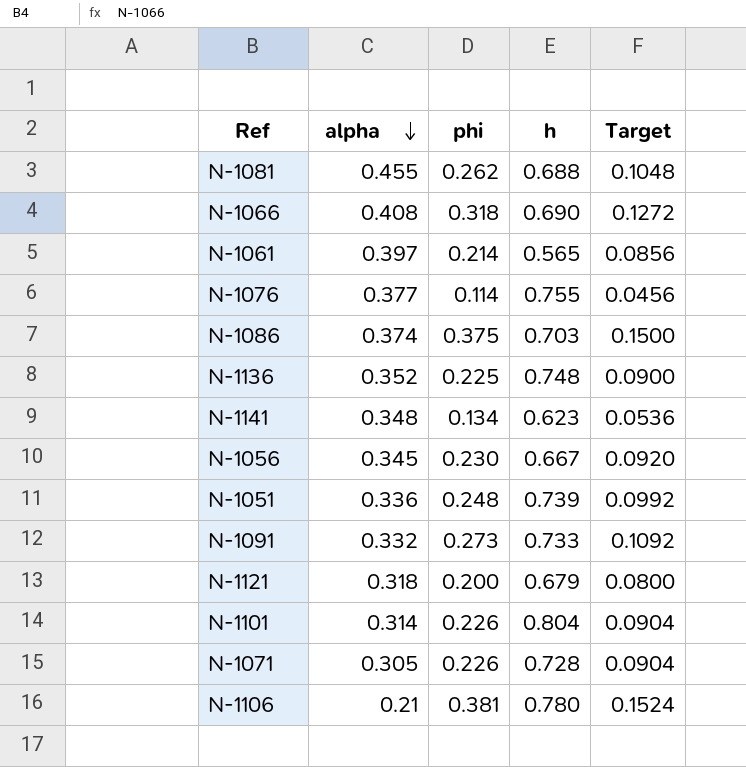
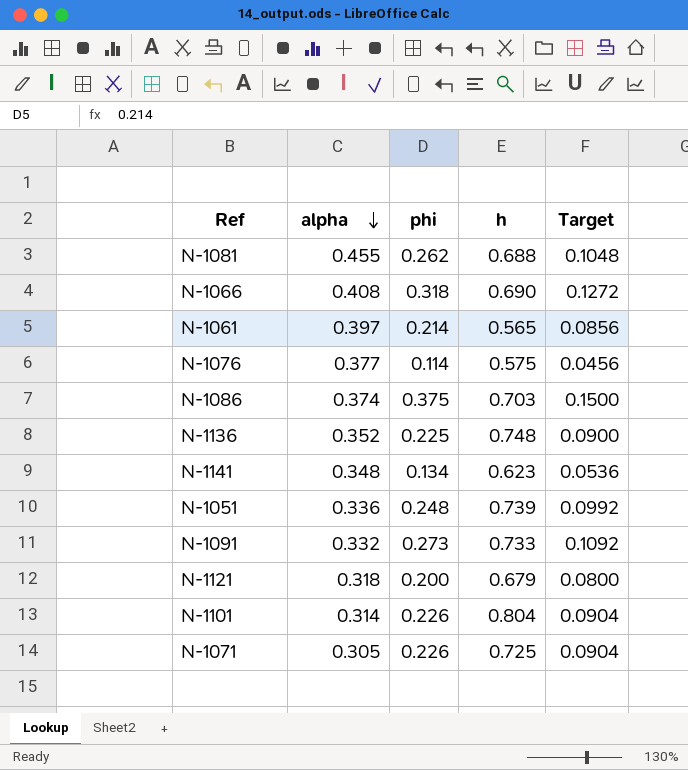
row N-1056: 0.345 | 0.230 | 0.667 | 0.0920 -> none
row N-1106: 0.21 | 0.381 | 0.780 | 0.1524 -> none
N-1076 | h: 0.755 -> 0.575
N-1071 | h: 0.728 -> 0.725

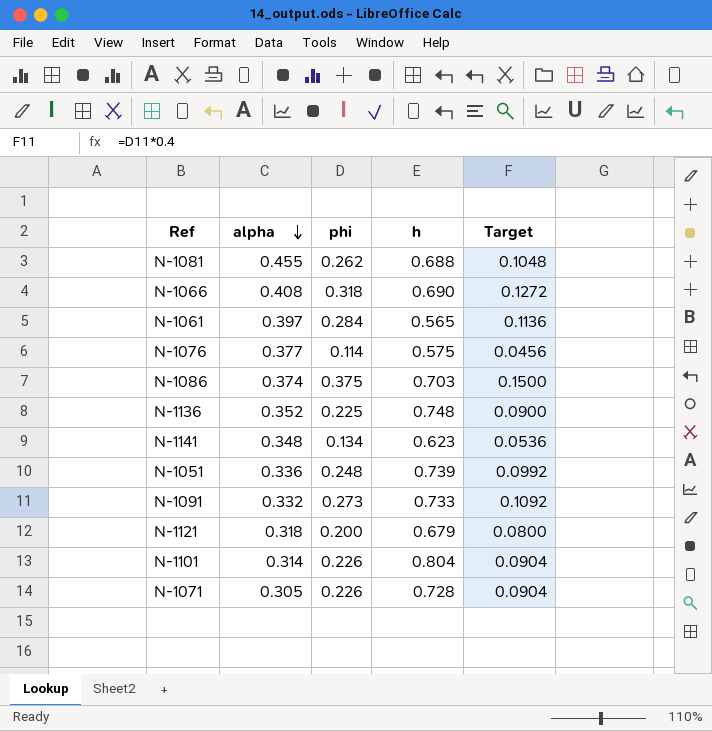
N-1061 | phi: 0.214 -> 0.284
N-1061 | Target: 0.0856 -> 0.1136
N-1071 | h: 0.725 -> 0.728

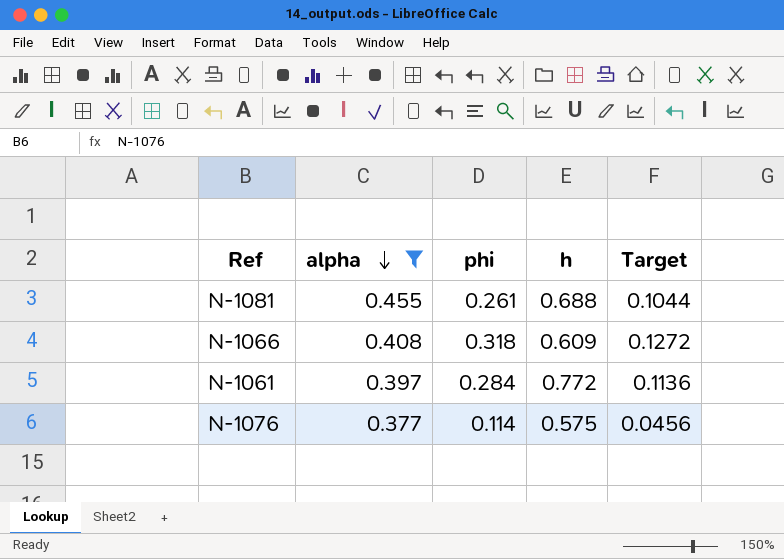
filter: none -> alpha >= 0.377
N-1081 | phi: 0.262 -> 0.261
N-1081 | Target: 0.1048 -> 0.1044
N-1066 | h: 0.690 -> 0.609
N-1061 | h: 0.565 -> 0.772

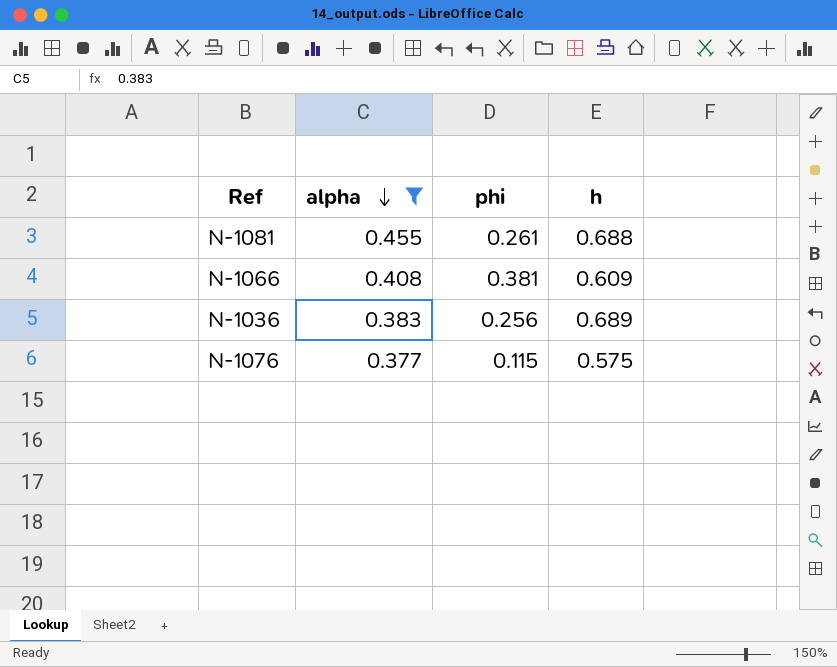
column Target | formula: [phi] * 0.4 -> none
row N-1061: 0.397 | 0.284 | 0.772 | 0.1136 -> none
N-1066 | phi: 0.318 -> 0.381
row N-1036: none -> 0.383 | 0.256 | 0.689
N-1076 | phi: 0.114 -> 0.115

